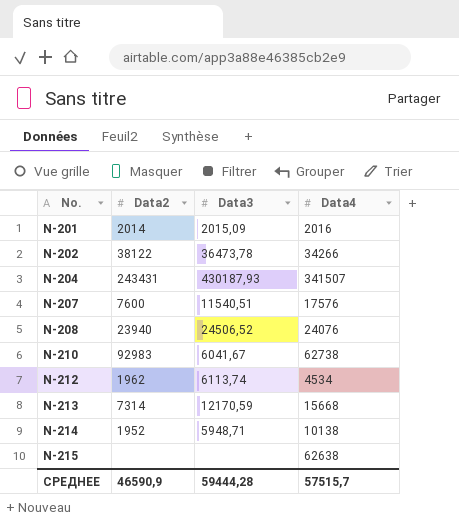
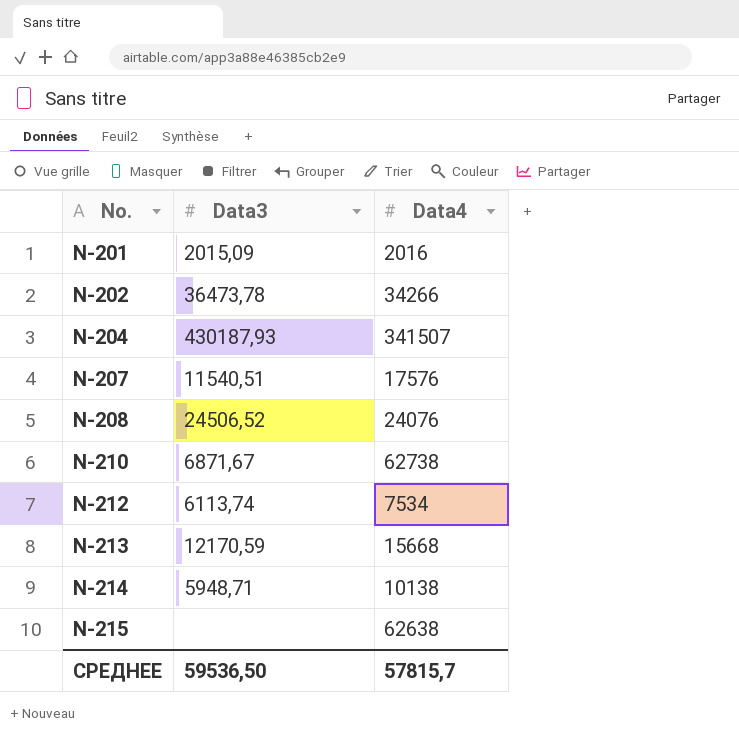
column Data2 | position: 2 -> none
N-210 | Data3: 6041,67 -> 6871,67
N-212 | Data4: 4534 -> 7534
СРЕДНЕЕ | Data3: 59444,28 -> 59536,50
СРЕДНЕЕ | Data4: 57515,7 -> 57815,7

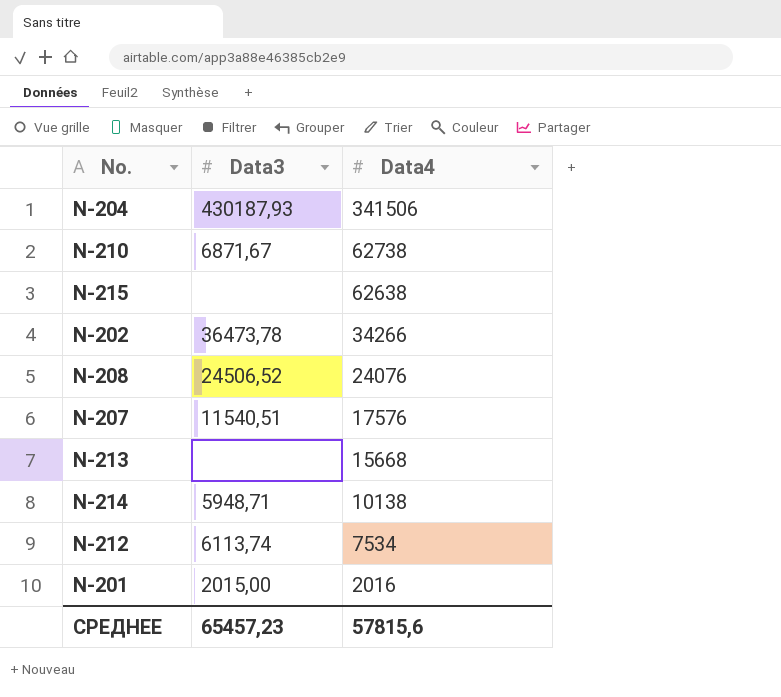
row order: No. ascending -> Data4 descending
N-204 | Data4: 341507 -> 341506
N-213 | Data3: 12170,59 -> none
N-201 | Data3: 2015,09 -> 2015,00
СРЕДНЕЕ | Data3: 59536,50 -> 65457,23
СРЕДНЕЕ | Data4: 57815,7 -> 57815,6

